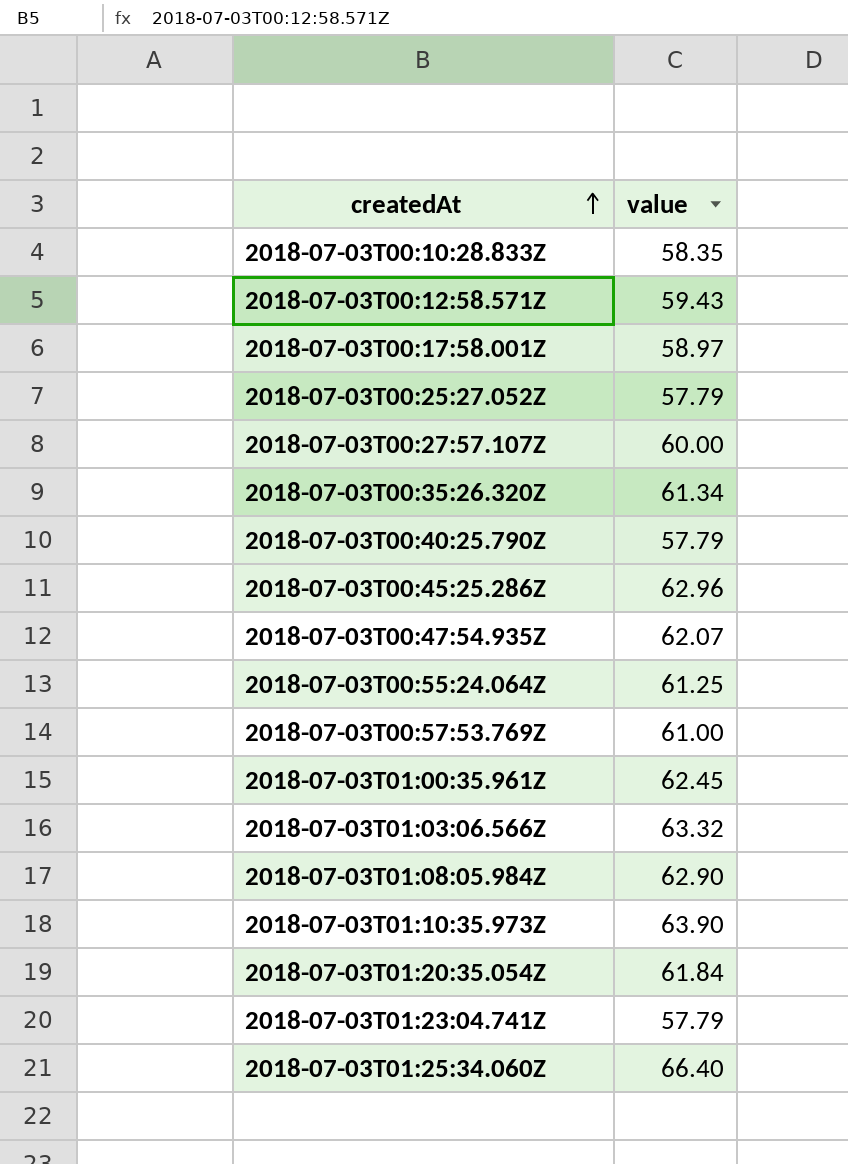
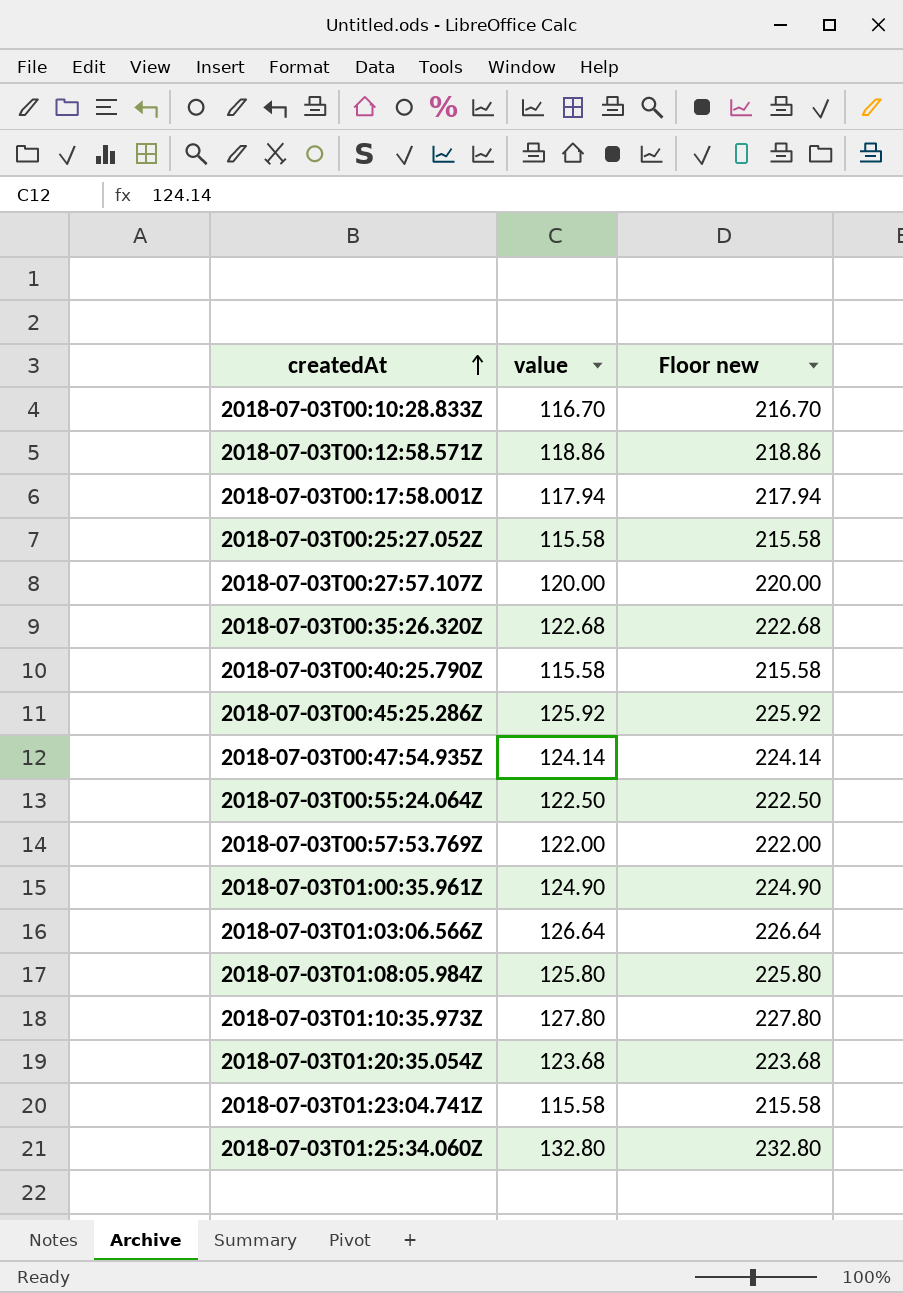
column Floor new | formula: none -> [value] + 100
2018-07-03T00:10:28.833Z | value: 58.35 -> 116.70
2018-07-03T00:12:58.571Z | value: 59.43 -> 118.86
2018-07-03T00:17:58.001Z | value: 58.97 -> 117.94
2018-07-03T00:25:27.052Z | value: 57.79 -> 115.58
2018-07-03T00:27:57.107Z | value: 60.00 -> 120.00
2018-07-03T00:35:26.320Z | value: 61.34 -> 122.68
2018-07-03T00:40:25.790Z | value: 57.79 -> 115.58
2018-07-03T00:45:25.286Z | value: 62.96 -> 125.92
2018-07-03T00:47:54.935Z | value: 62.07 -> 124.14
2018-07-03T00:55:24.064Z | value: 61.25 -> 122.50
2018-07-03T00:57:53.769Z | value: 61.00 -> 122.00
2018-07-03T01:00:35.961Z | value: 62.45 -> 124.90
2018-07-03T01:03:06.566Z | value: 63.32 -> 126.64
2018-07-03T01:08:05.984Z | value: 62.90 -> 125.80
2018-07-03T01:10:35.973Z | value: 63.90 -> 127.80
2018-07-03T01:20:35.054Z | value: 61.84 -> 123.68
2018-07-03T01:23:04.741Z | value: 57.79 -> 115.58
2018-07-03T01:25:34.060Z | value: 66.40 -> 132.80

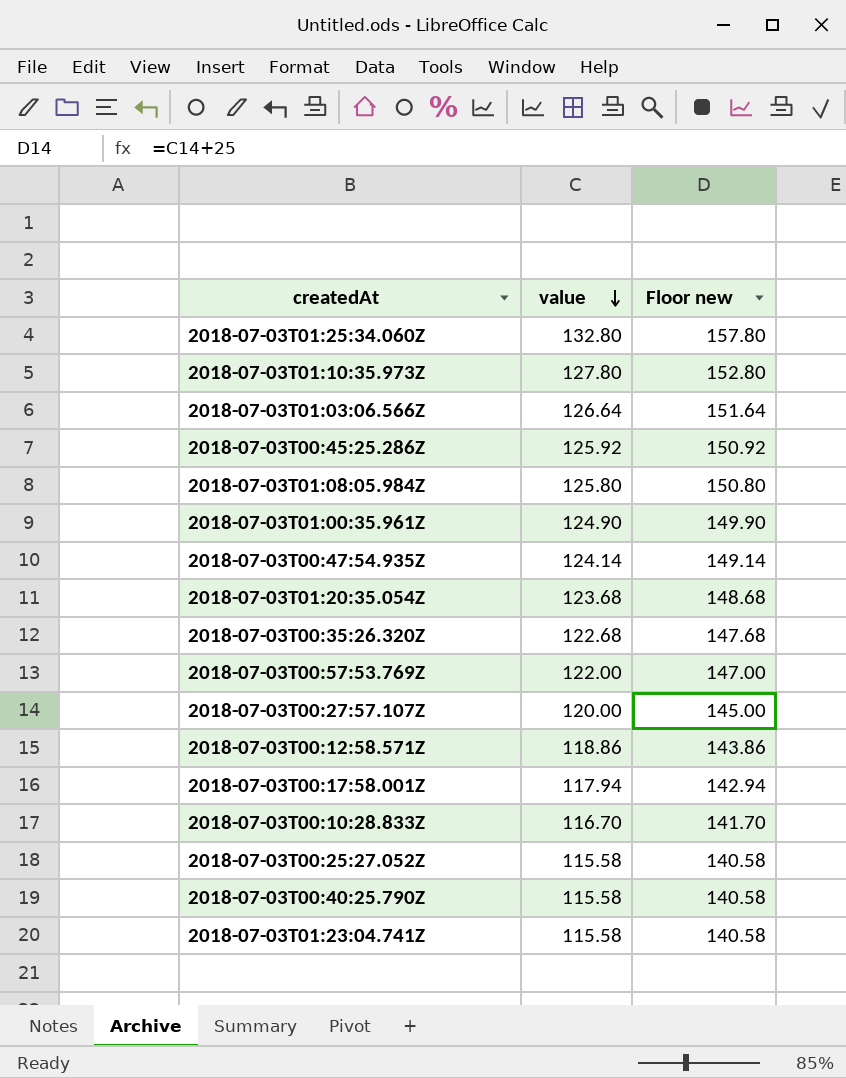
row order: createdAt ascending -> value descending
column Floor new | formula: [value] + 100 -> [value] + 25
row 2018-07-03T00:55:24.064Z: 122.50 | 222.50 -> none

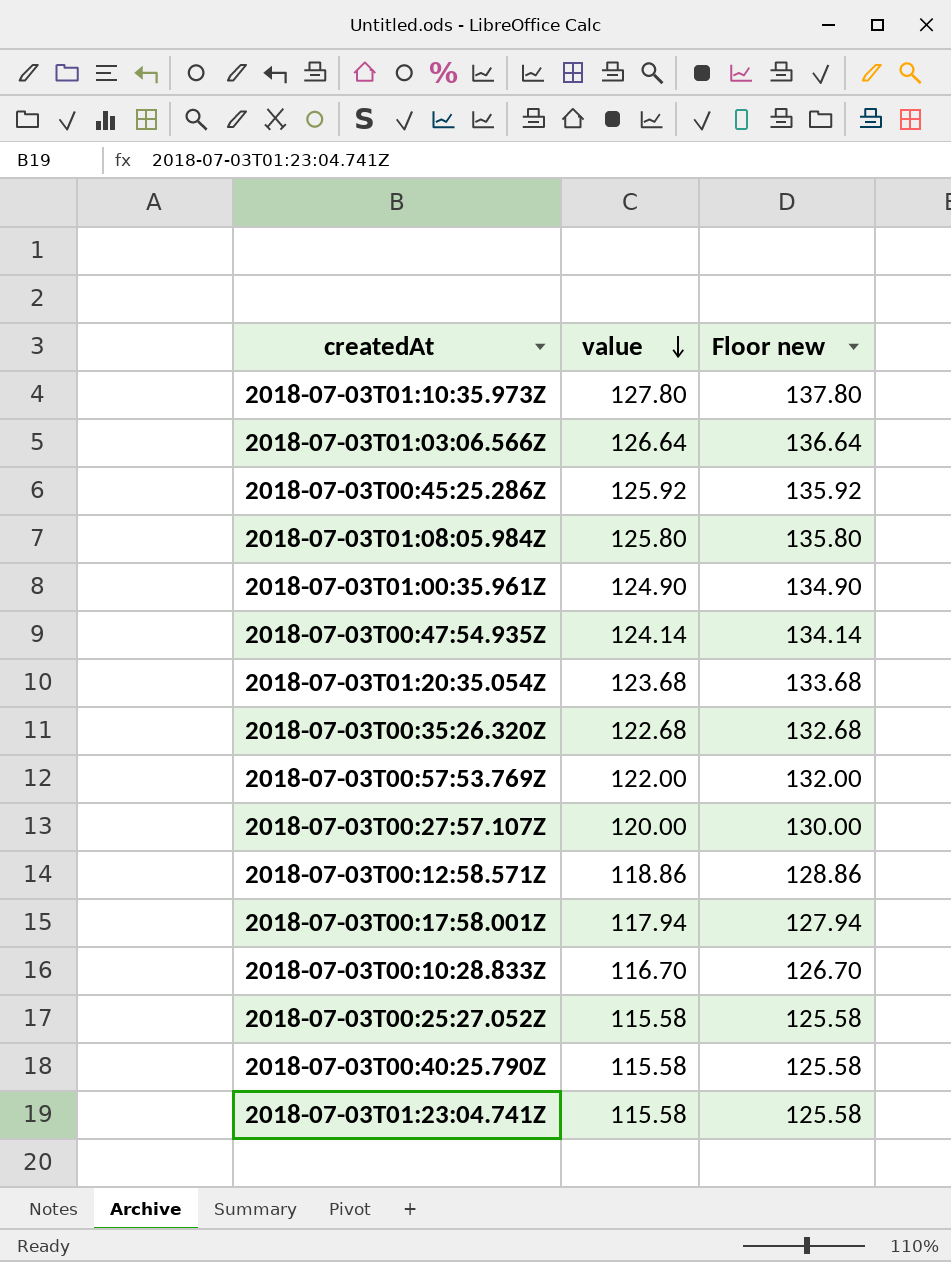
column Floor new | formula: [value] + 25 -> [value] + 10
row 2018-07-03T01:25:34.060Z: 132.80 | 157.80 -> none

